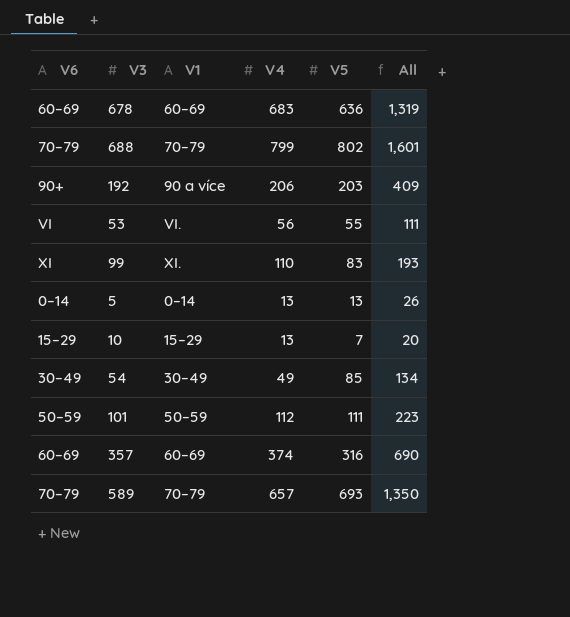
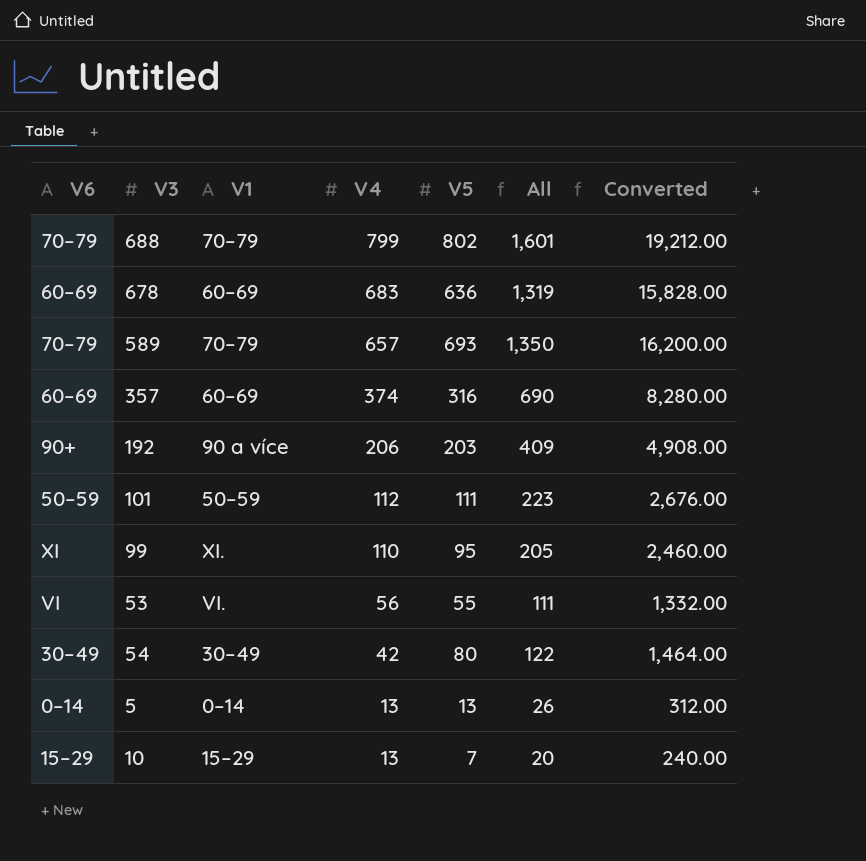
row order: none -> V4 descending
column Converted | formula: none -> [All] * 12
99 | V5: 83 -> 95
99 | All: 193 -> 205
54 | V4: 49 -> 42
54 | V5: 85 -> 80
54 | All: 134 -> 122

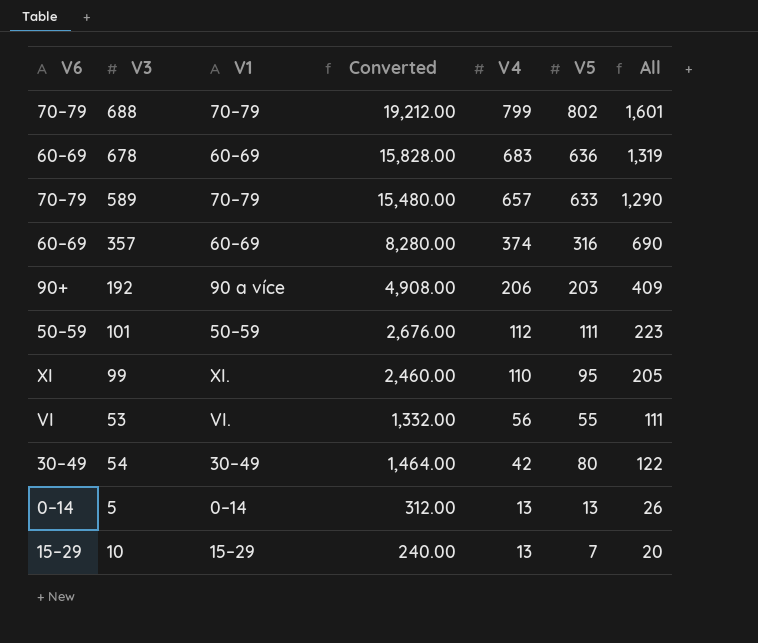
column Converted | position: 7 -> 4
589 | Converted: 16,200.00 -> 15,480.00
589 | V5: 693 -> 633
589 | All: 1,350 -> 1,290

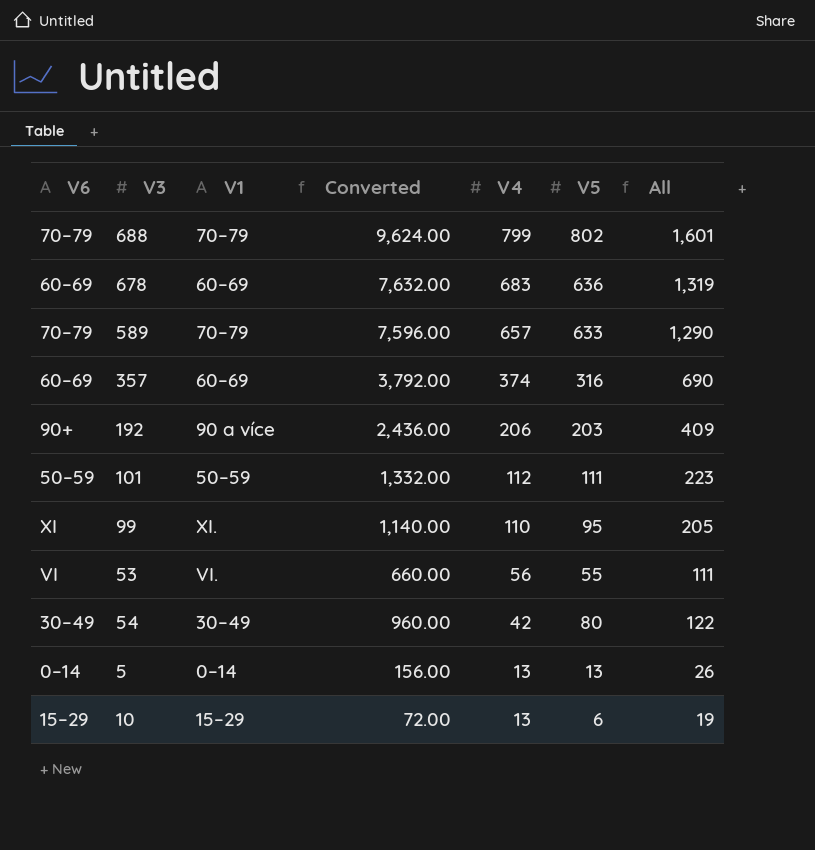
column Converted | formula: [All] * 12 -> [V5] * 12
10 | V5: 7 -> 6
10 | All: 20 -> 19

